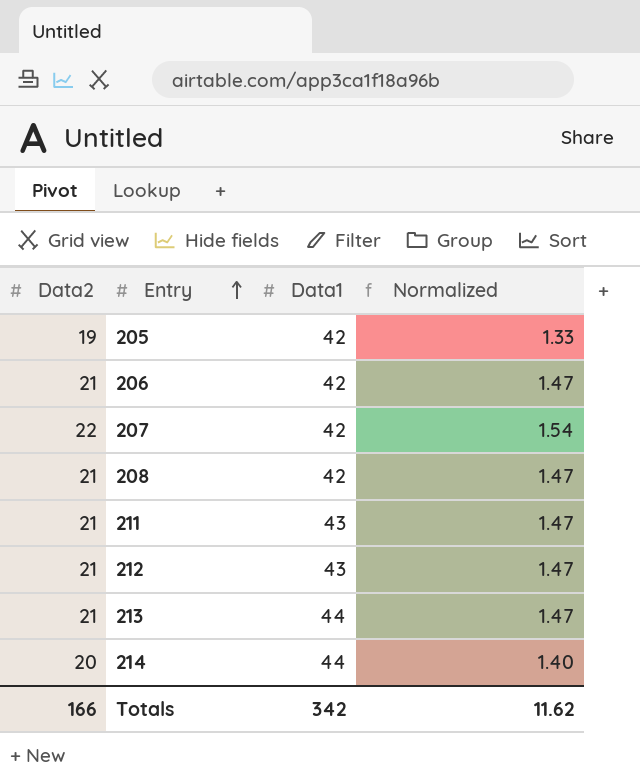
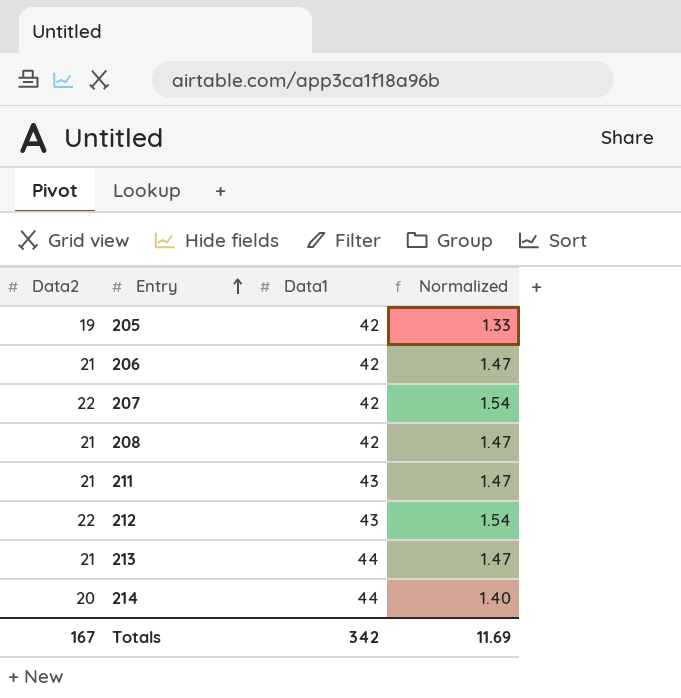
212 | Data2: 21 -> 22
212 | Normalized: 1.47 -> 1.54
Totals | Data2: 166 -> 167
Totals | Normalized: 11.62 -> 11.69

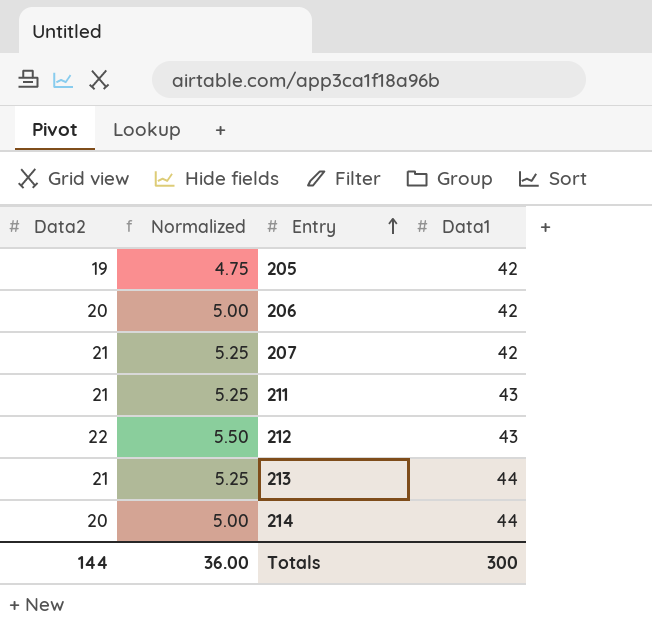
column Normalized | formula: [Data2] * 0.07 -> [Data2] * 0.25
column Normalized | position: 4 -> 2
row 208: 21 | 42 | 1.47 -> none
206 | Data2: 21 -> 20
207 | Data2: 22 -> 21
Totals | Data2: 167 -> 144
Totals | Normalized: 11.69 -> 36.00
Totals | Data1: 342 -> 300

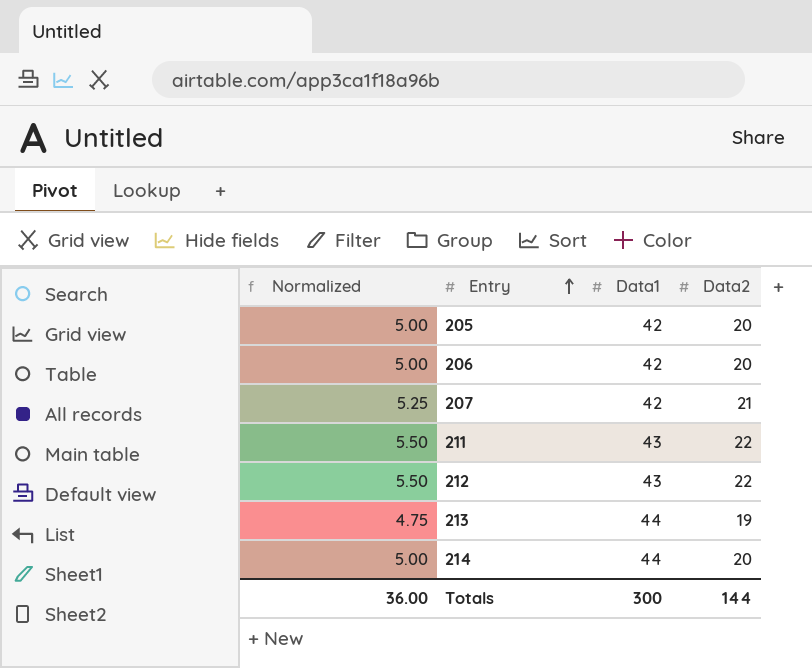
column Data2 | position: 1 -> 4
205 | Normalized: 4.75 -> 5.00
205 | Data2: 19 -> 20
211 | Normalized: 5.25 -> 5.50
211 | Data2: 21 -> 22
213 | Normalized: 5.25 -> 4.75
213 | Data2: 21 -> 19

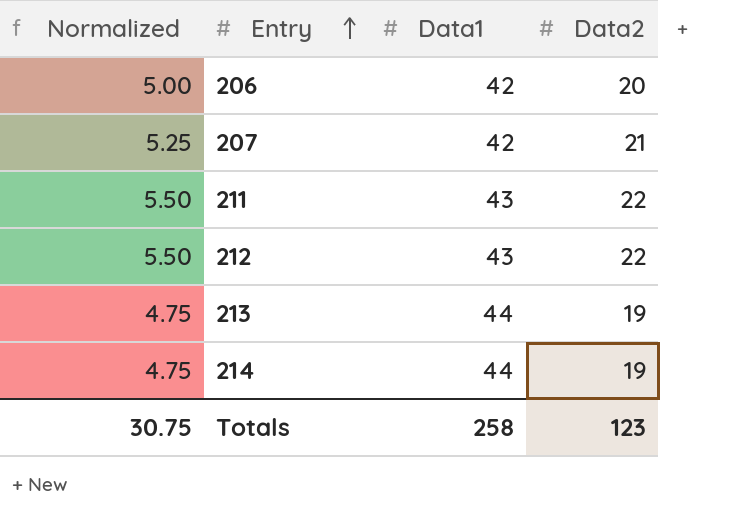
row 205: 5.00 | 42 | 20 -> none
214 | Normalized: 5.00 -> 4.75
214 | Data2: 20 -> 19
Totals | Normalized: 36.00 -> 30.75
Totals | Data1: 300 -> 258
Totals | Data2: 144 -> 123

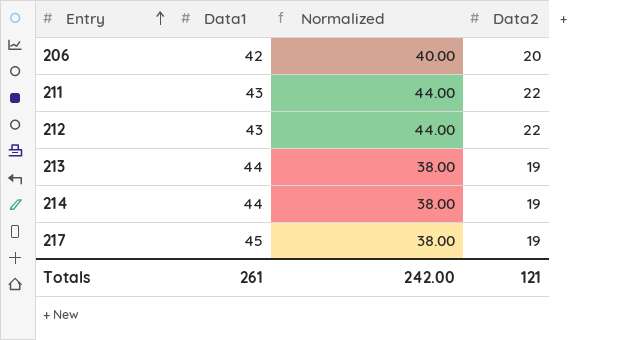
column Normalized | formula: [Data2] * 0.25 -> [Data2] * 2
column Normalized | position: 1 -> 3
row 207: 5.25 | 42 | 21 -> none
row 217: none -> 45 | 38.00 | 19
Totals | Data1: 258 -> 261
Totals | Normalized: 30.75 -> 242.00
Totals | Data2: 123 -> 121

